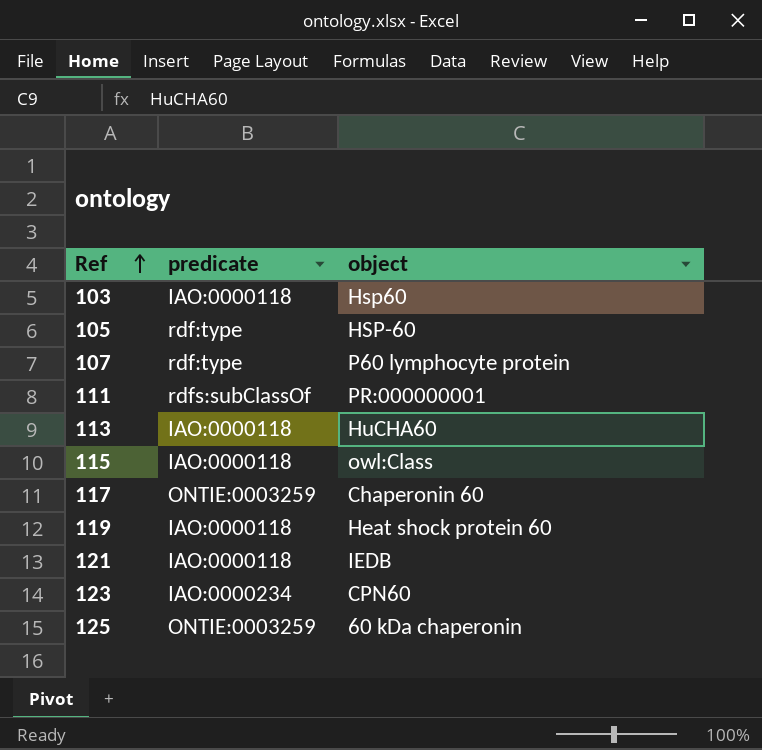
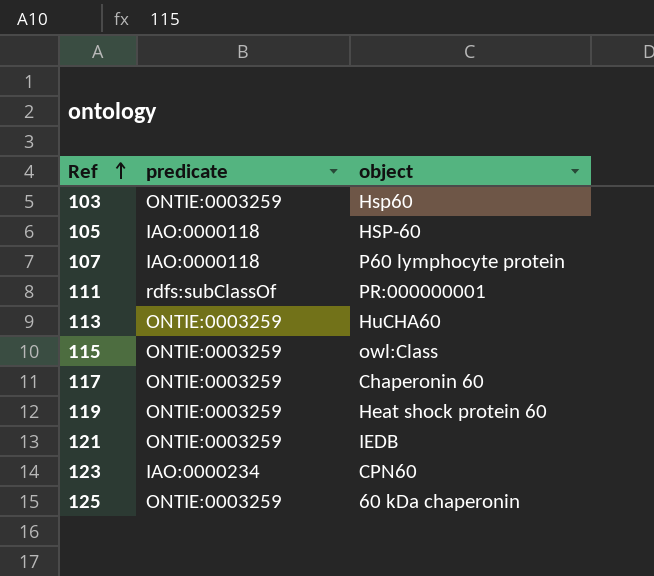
103 | predicate: IAO:0000118 -> ONTIE:0003259
105 | predicate: rdf:type -> IAO:0000118
107 | predicate: rdf:type -> IAO:0000118
113 | predicate: IAO:0000118 -> ONTIE:0003259
115 | predicate: IAO:0000118 -> ONTIE:0003259
119 | predicate: IAO:0000118 -> ONTIE:0003259
121 | predicate: IAO:0000118 -> ONTIE:0003259

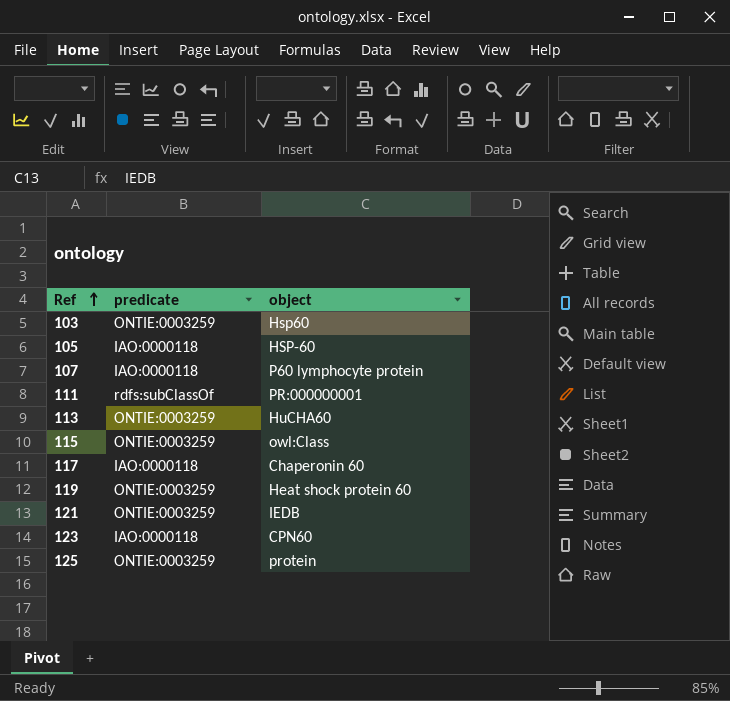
117 | predicate: ONTIE:0003259 -> IAO:0000118
123 | predicate: IAO:0000234 -> IAO:0000118
125 | object: 60 kDa chaperonin -> protein

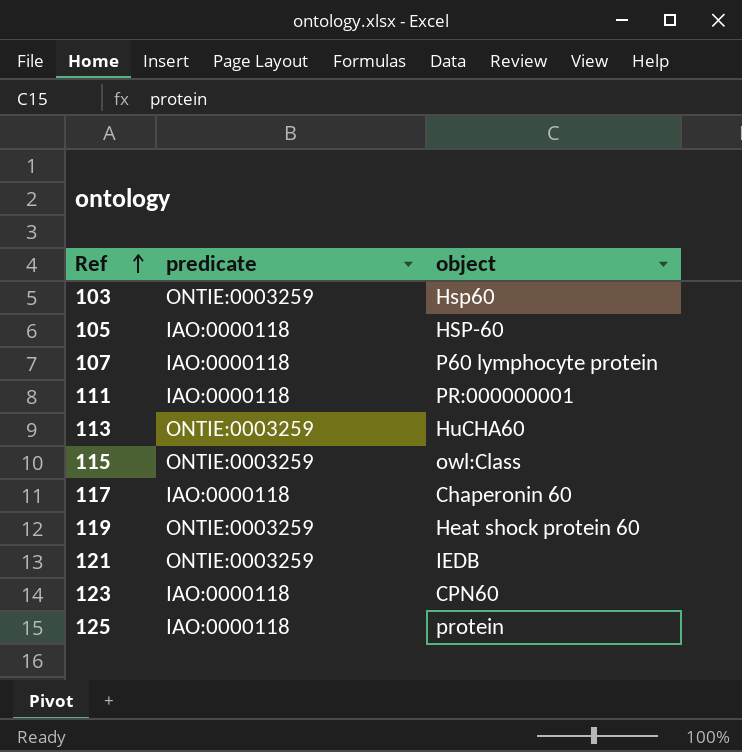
111 | predicate: rdfs:subClassOf -> IAO:0000118
125 | predicate: ONTIE:0003259 -> IAO:0000118

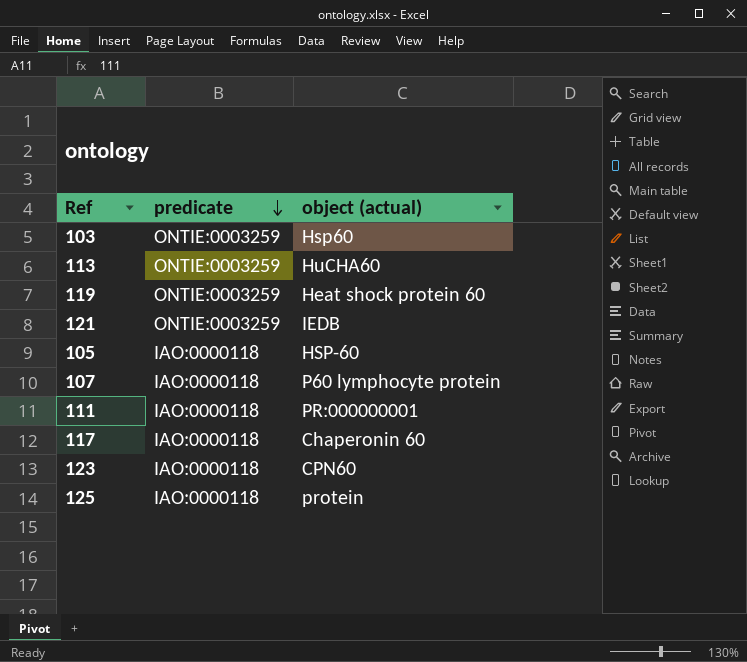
row order: Ref ascending -> predicate descending
column name: object -> object (actual)
row 115: ONTIE:0003259 | owl:Class -> none

